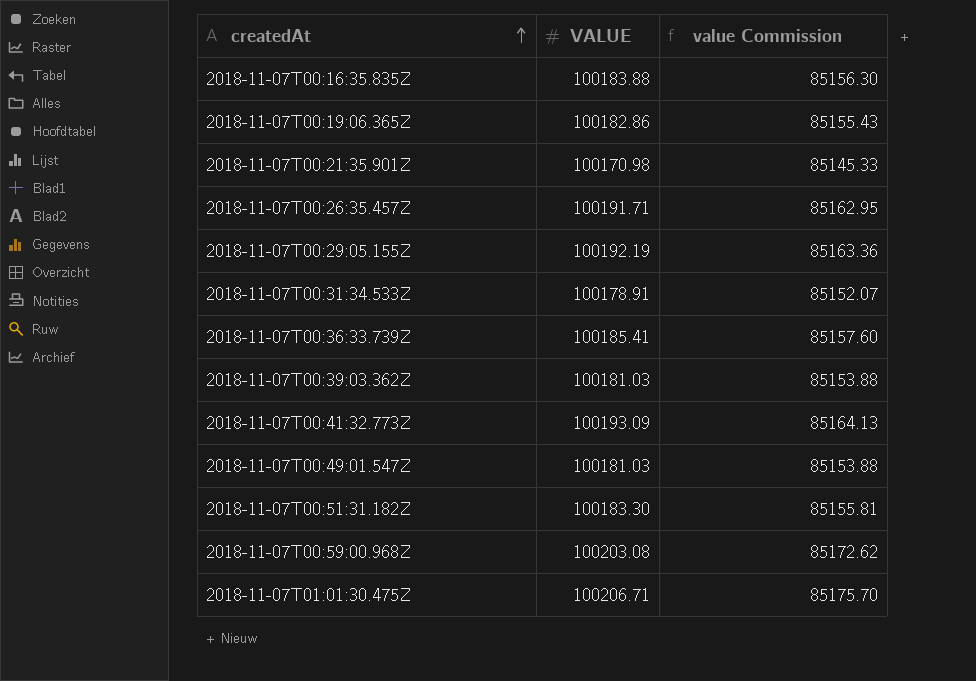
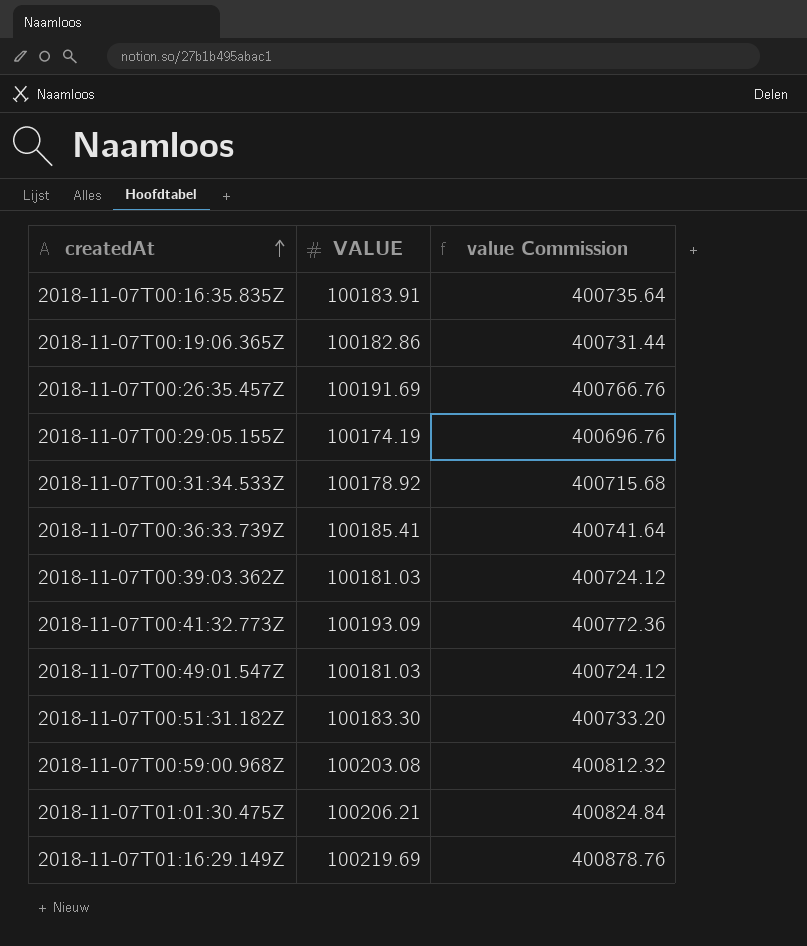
column value Commission | formula: [VALUE] * 0.85 -> [VALUE] * 4
row 2018-11-07T00:21:35.901Z: 100170.98 | 85145.33 -> none
2018-11-07T00:16:35.835Z | VALUE: 100183.88 -> 100183.91
2018-11-07T00:26:35.457Z | VALUE: 100191.71 -> 100191.69
2018-11-07T00:29:05.155Z | VALUE: 100192.19 -> 100174.19
2018-11-07T00:31:34.533Z | VALUE: 100178.91 -> 100178.92
2018-11-07T01:01:30.475Z | VALUE: 100206.71 -> 100206.21
row 2018-11-07T01:16:29.149Z: none -> 100219.69 | 400878.76

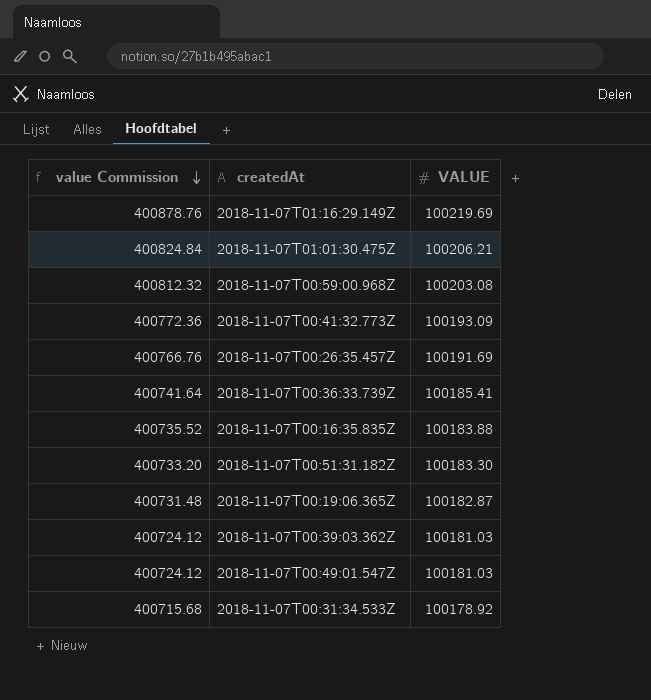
row order: createdAt ascending -> value Commission descending
column value Commission | position: 3 -> 1
row 2018-11-07T00:29:05.155Z: 100174.19 | 400696.76 -> none
2018-11-07T00:16:35.835Z | value Commission: 400735.64 -> 400735.52
2018-11-07T00:16:35.835Z | VALUE: 100183.91 -> 100183.88
2018-11-07T00:19:06.365Z | value Commission: 400731.44 -> 400731.48
2018-11-07T00:19:06.365Z | VALUE: 100182.86 -> 100182.87

